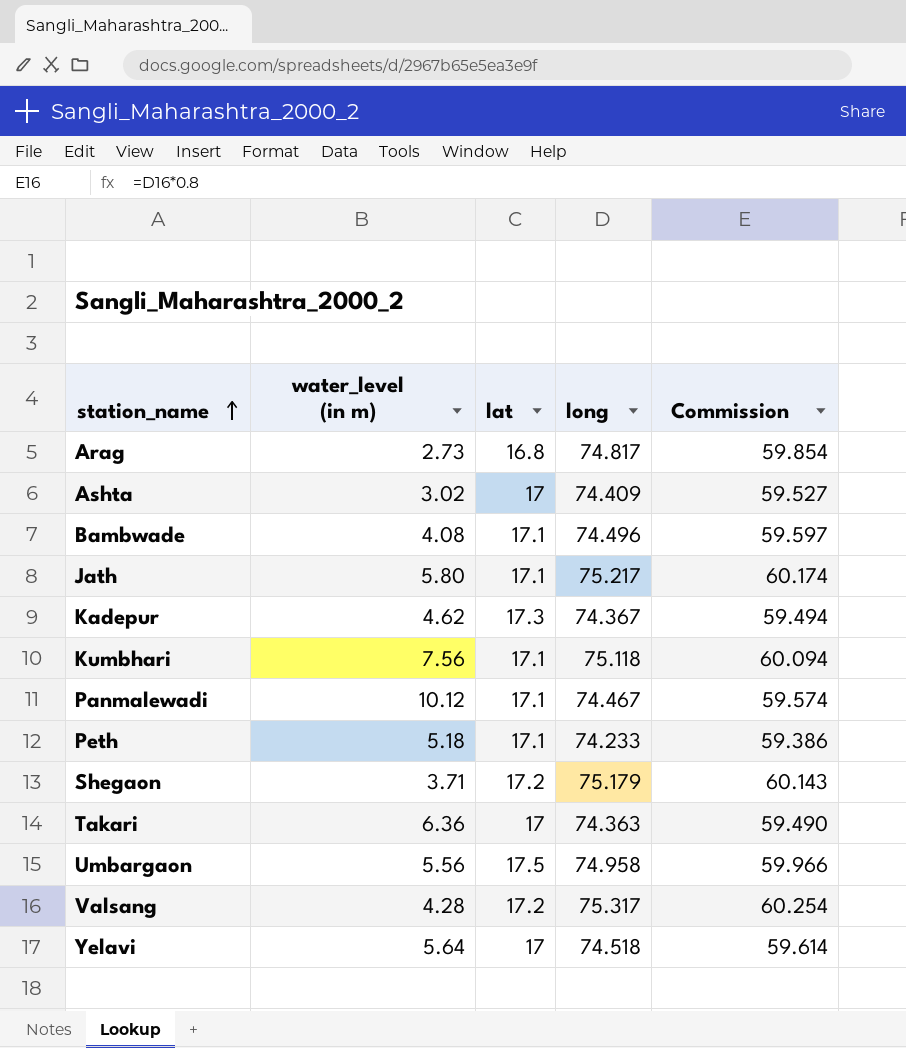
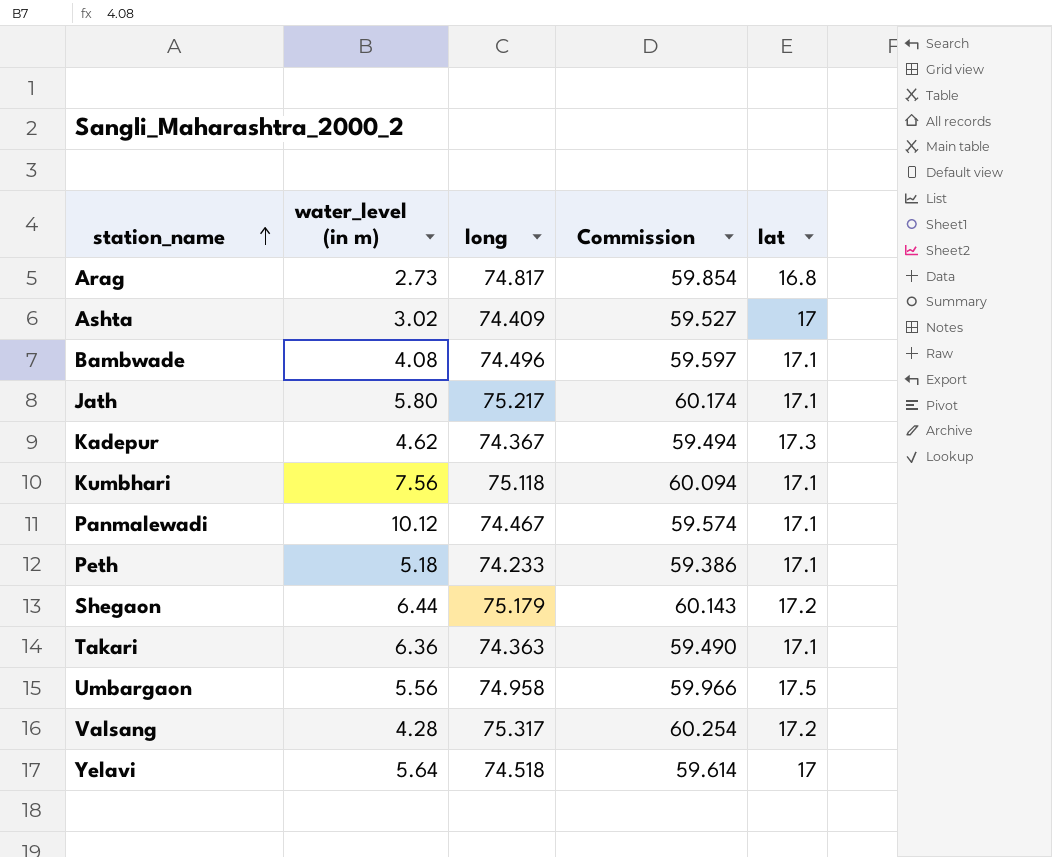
column lat | position: 3 -> 5
Shegaon | water_level (in m): 3.71 -> 6.44
Takari | lat: 17 -> 17.1

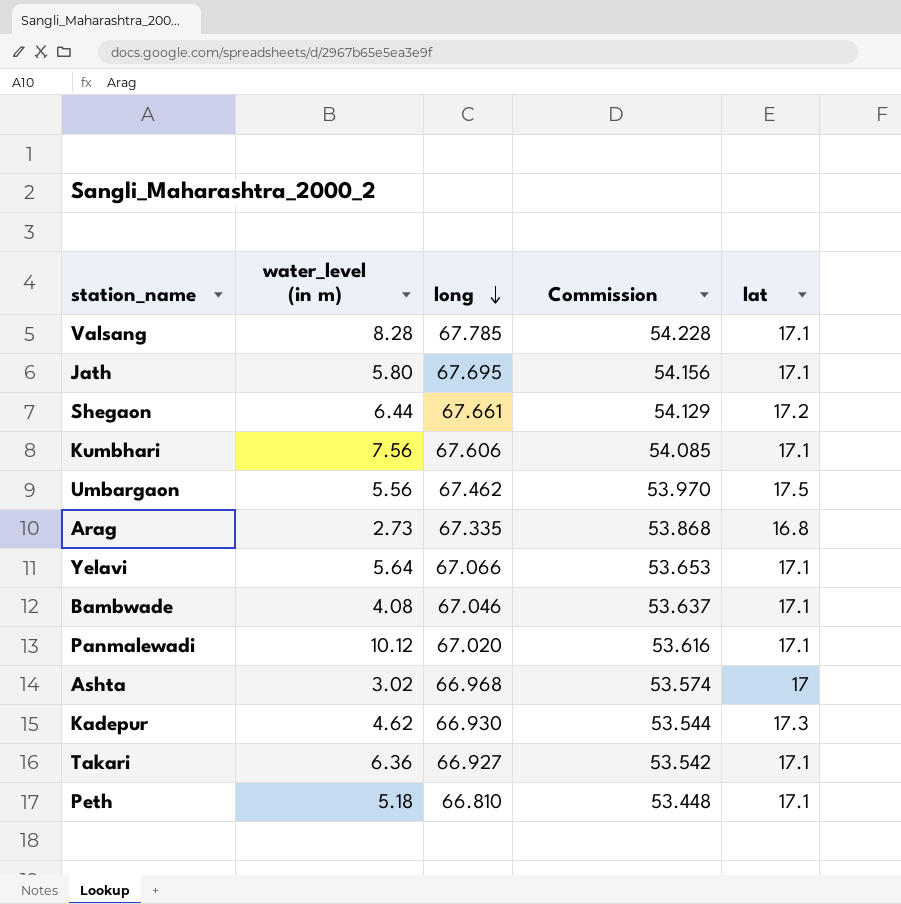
row order: station_name ascending -> long descending
Valsang | water_level (in m): 4.28 -> 8.28
Valsang | long: 75.317 -> 67.785
Valsang | Commission: 60.254 -> 54.228
Valsang | lat: 17.2 -> 17.1
Jath | long: 75.217 -> 67.695
Jath | Commission: 60.174 -> 54.156
Shegaon | long: 75.179 -> 67.661
Shegaon | Commission: 60.143 -> 54.129
Kumbhari | long: 75.118 -> 67.606
Kumbhari | Commission: 60.094 -> 54.085
Umbargaon | long: 74.958 -> 67.462
Umbargaon | Commission: 59.966 -> 53.970
Arag | long: 74.817 -> 67.335
Arag | Commission: 59.854 -> 53.868
Yelavi | long: 74.518 -> 67.066
Yelavi | Commission: 59.614 -> 53.653
Yelavi | lat: 17 -> 17.1
Bambwade | long: 74.496 -> 67.046
Bambwade | Commission: 59.597 -> 53.637
Panmalewadi | long: 74.467 -> 67.020
Panmalewadi | Commission: 59.574 -> 53.616
Ashta | long: 74.409 -> 66.968
Ashta | Commission: 59.527 -> 53.574
Kadepur | long: 74.367 -> 66.930
Kadepur | Commission: 59.494 -> 53.544
Takari | long: 74.363 -> 66.927
Takari | Commission: 59.490 -> 53.542
Peth | long: 74.233 -> 66.810
Peth | Commission: 59.386 -> 53.448

